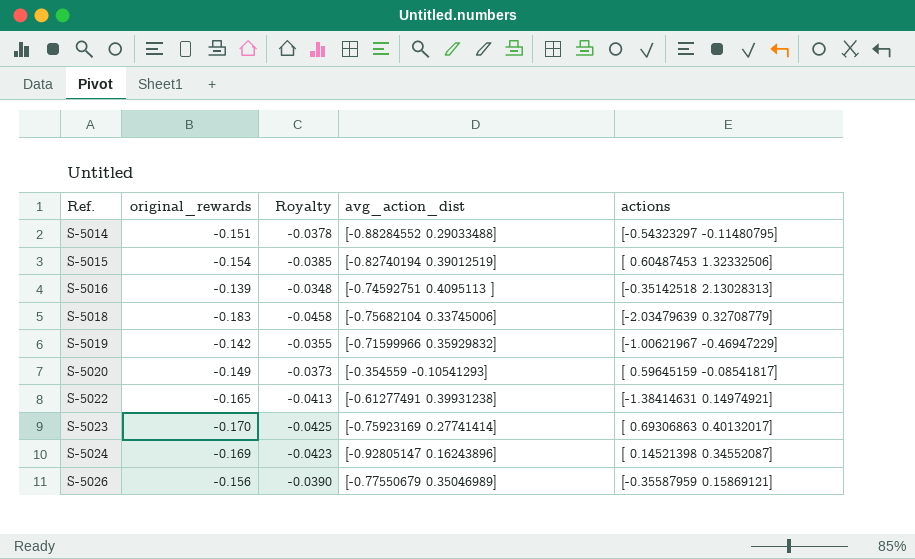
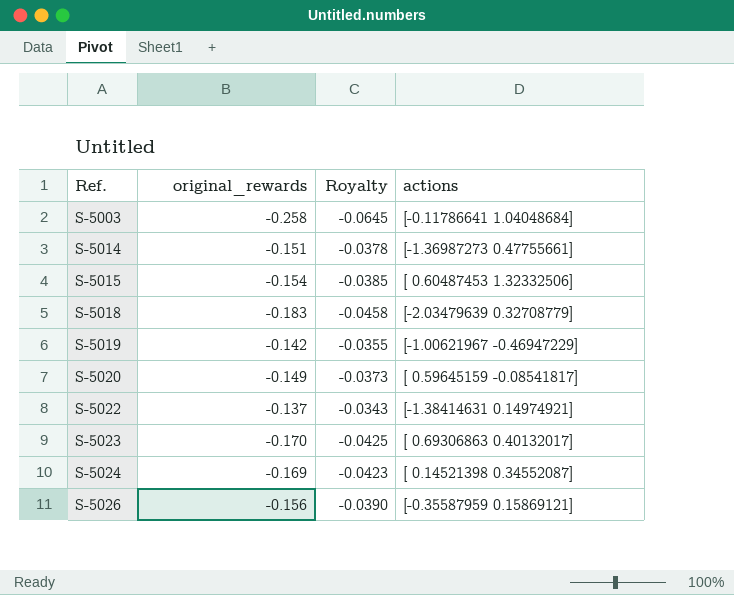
column avg_action_dist | position: 4 -> none
row S-5016: -0.139 | -0.0348 | [-0.74592751 0.4095113 ] | [-0.35142518 2.13028313] -> none
row S-5003: none -> -0.258 | -0.0645 | [-0.11786641 1.04048684]
S-5014 | actions: [-0.54323297 -0.11480795] -> [-1.36987273 0.47755661]
S-5022 | original_rewards: -0.165 -> -0.137
S-5022 | Royalty: -0.0413 -> -0.0343

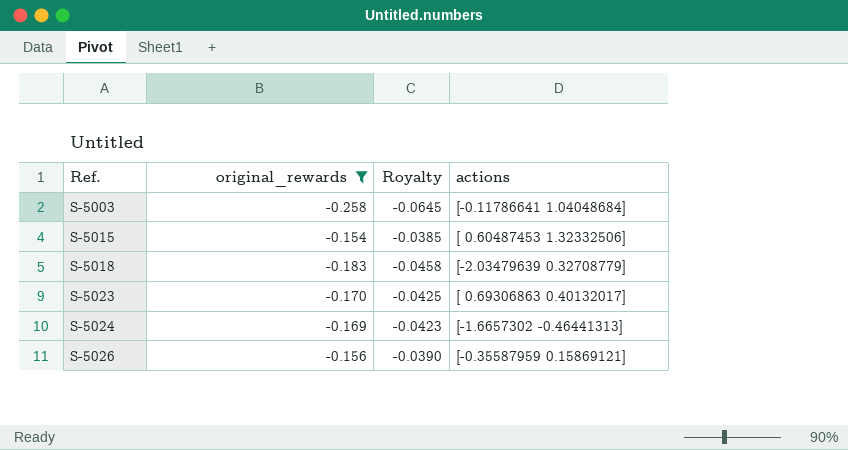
filter: none -> original_rewards <= -0.154
S-5024 | actions: [ 0.14521398 0.34552087] -> [-1.6657302 -0.46441313]

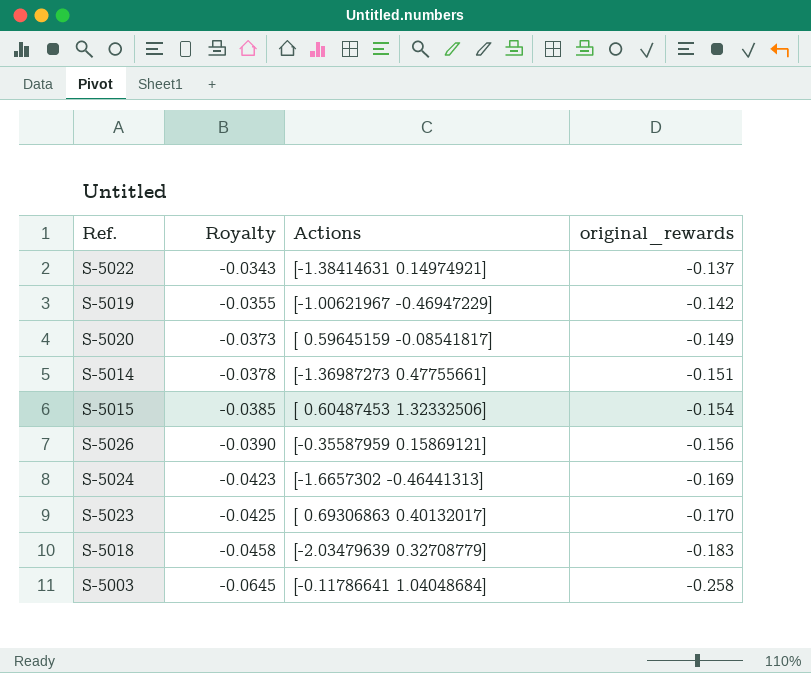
filter: original_rewards <= -0.154 -> none
row order: Ref. ascending -> Royalty descending
column name: actions -> Actions
column original_rewards | position: 2 -> 4

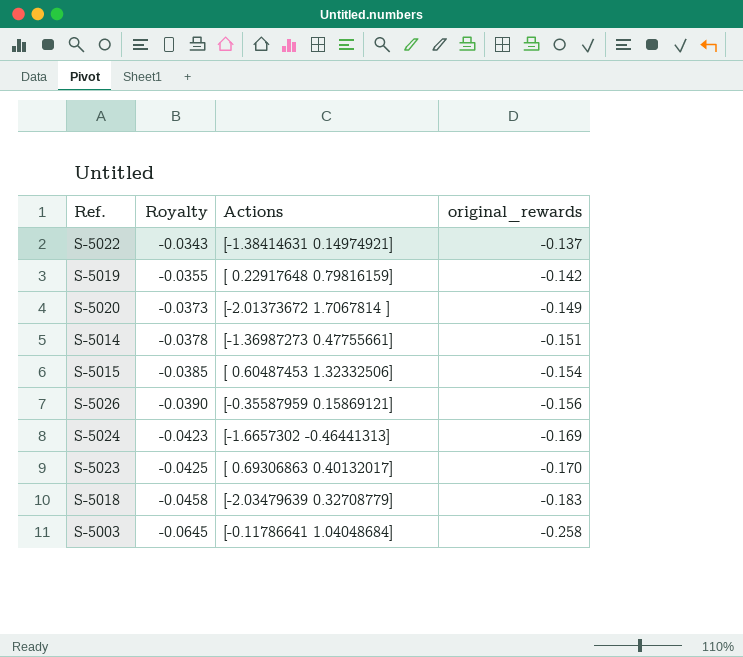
S-5019 | Actions: [-1.00621967 -0.46947229] -> [ 0.22917648 0.79816159]
S-5020 | Actions: [ 0.59645159 -0.08541817] -> [-2.01373672 1.7067814 ]

